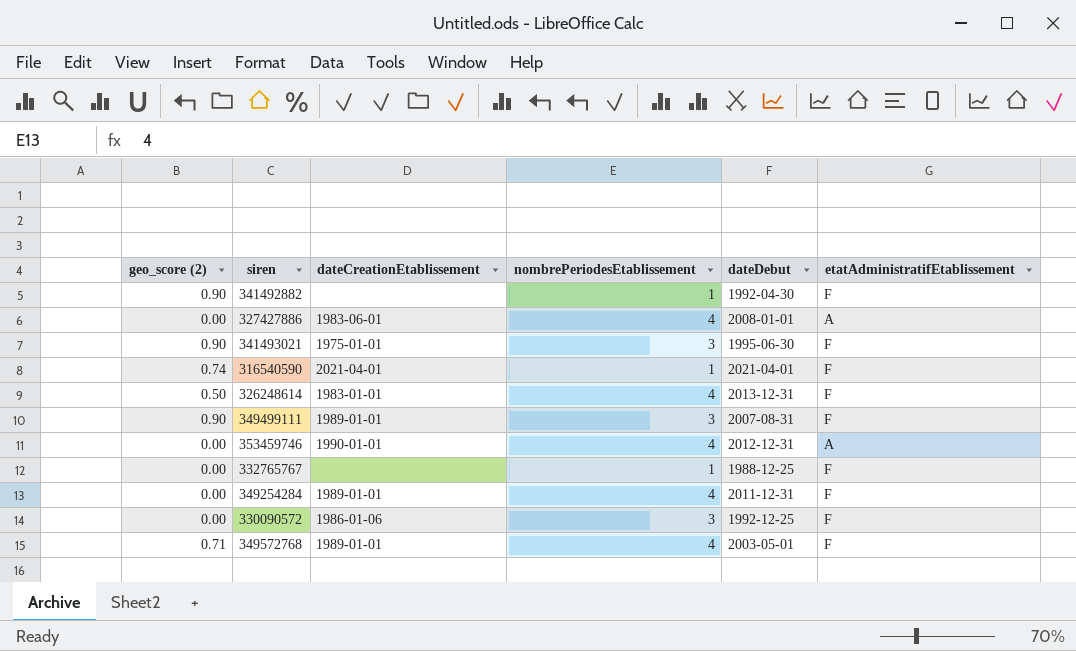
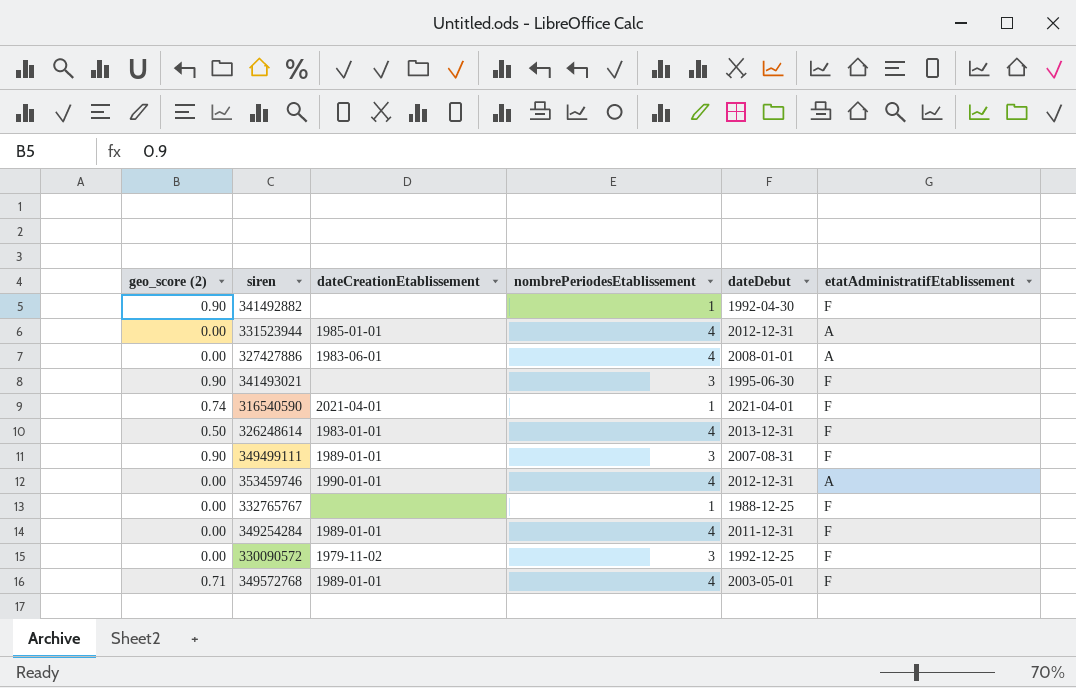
row 331523944: none -> 0.00 | 1985-01-01 | 4 | 2012-12-31 | A
341493021 | dateCreationEtablissement: 1975-01-01 -> none
330090572 | dateCreationEtablissement: 1986-01-06 -> 1979-11-02

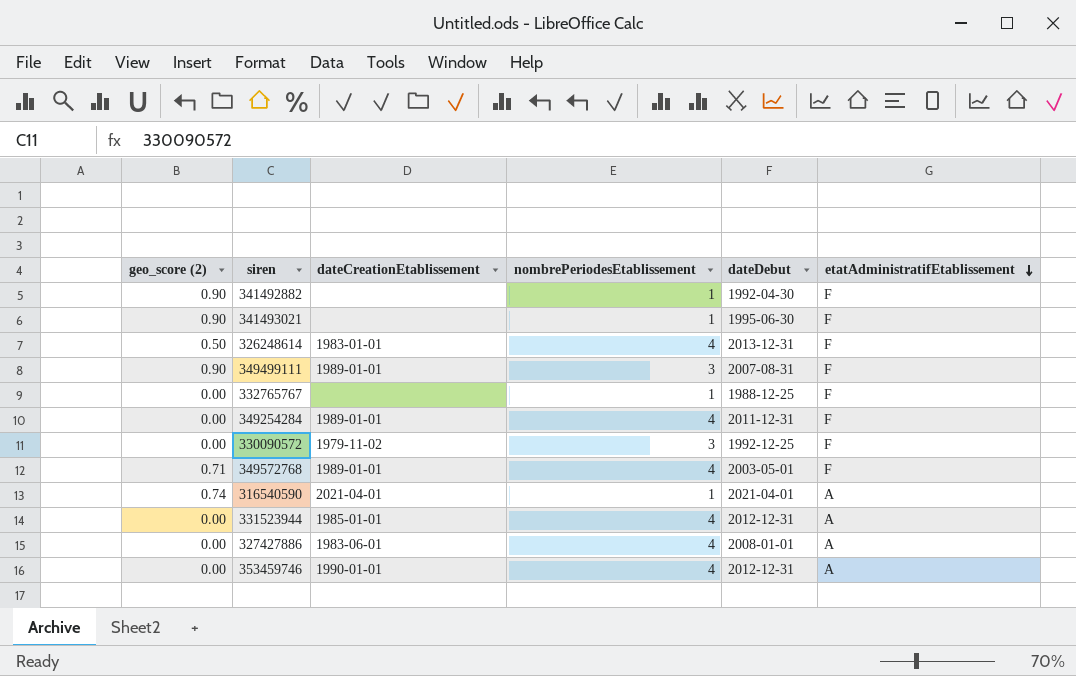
row order: none -> etatAdministratifEtablissement descending
341493021 | nombrePeriodesEtablissement: 3 -> 1
316540590 | etatAdministratifEtablissement: F -> A

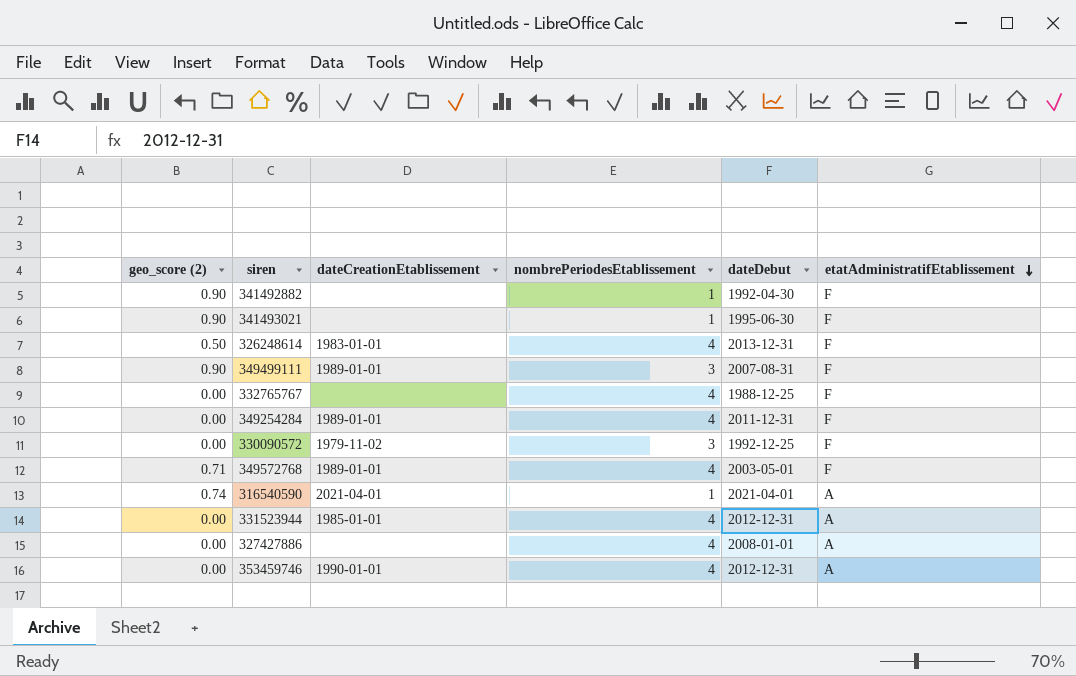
332765767 | nombrePeriodesEtablissement: 1 -> 4
327427886 | dateCreationEtablissement: 1983-06-01 -> none

